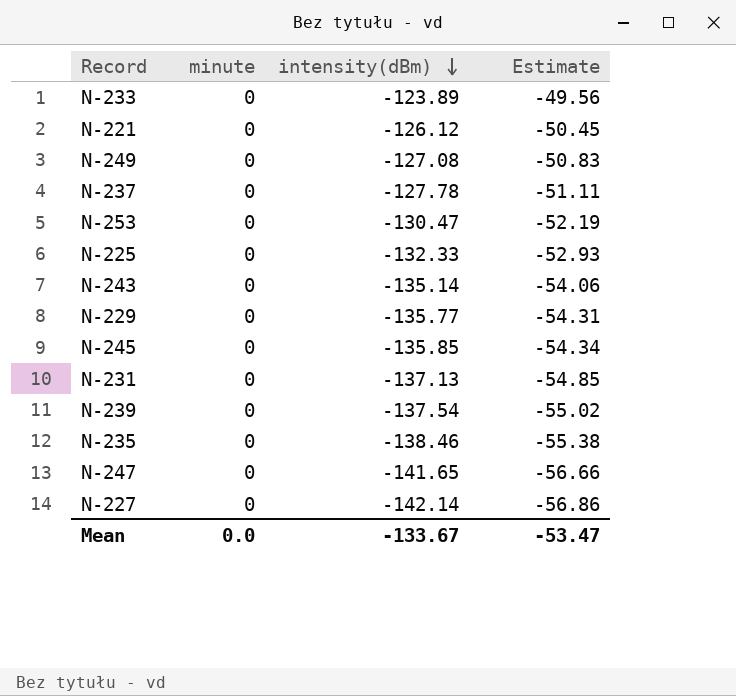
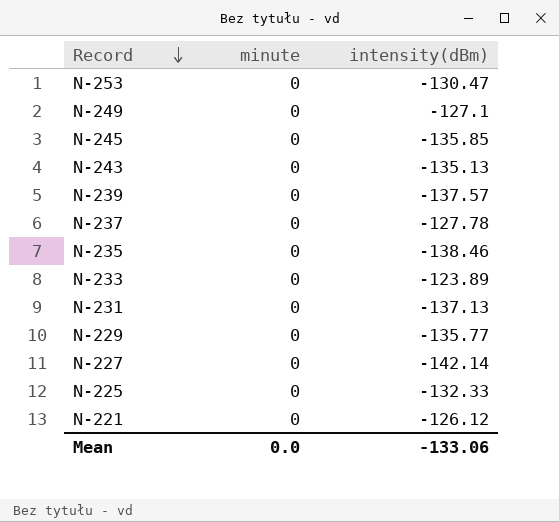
row order: intensity(dBm) descending -> Record descending
column Estimate | formula: [intensity(dBm)] * 0.4 -> none
row N-247: 0 | -141.65 | -56.66 -> none
N-249 | intensity(dBm): -127.08 -> -127.1
N-243 | intensity(dBm): -135.14 -> -135.13
N-239 | intensity(dBm): -137.54 -> -137.57
Mean | intensity(dBm): -133.67 -> -133.06

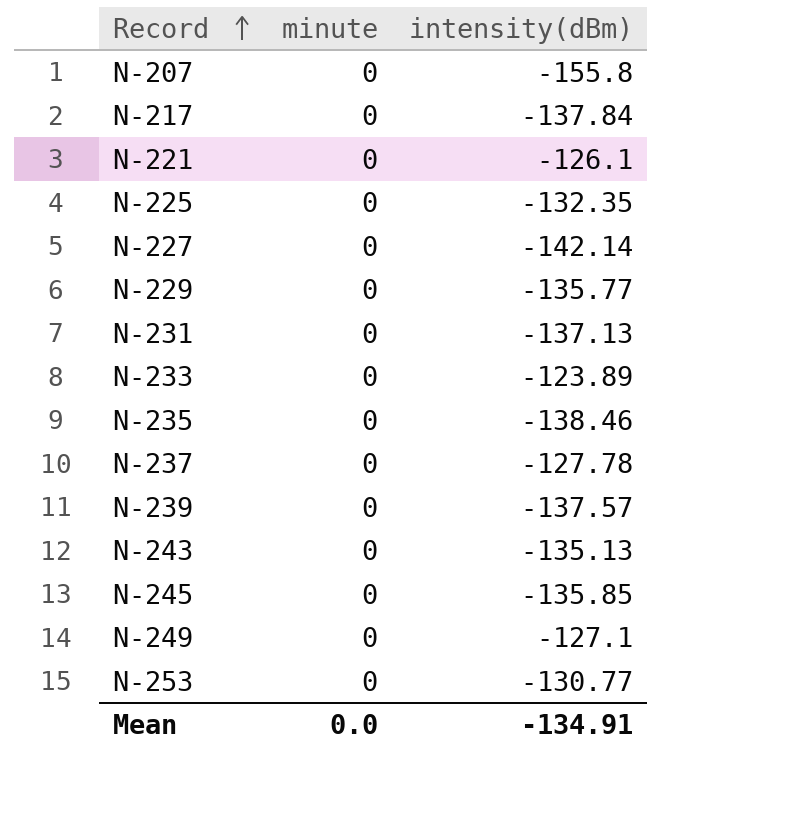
row order: Record descending -> Record ascending
row N-207: none -> 0 | -155.8
row N-217: none -> 0 | -137.84
N-221 | intensity(dBm): -126.12 -> -126.1
N-225 | intensity(dBm): -132.33 -> -132.35
N-253 | intensity(dBm): -130.47 -> -130.77
Mean | intensity(dBm): -133.06 -> -134.91

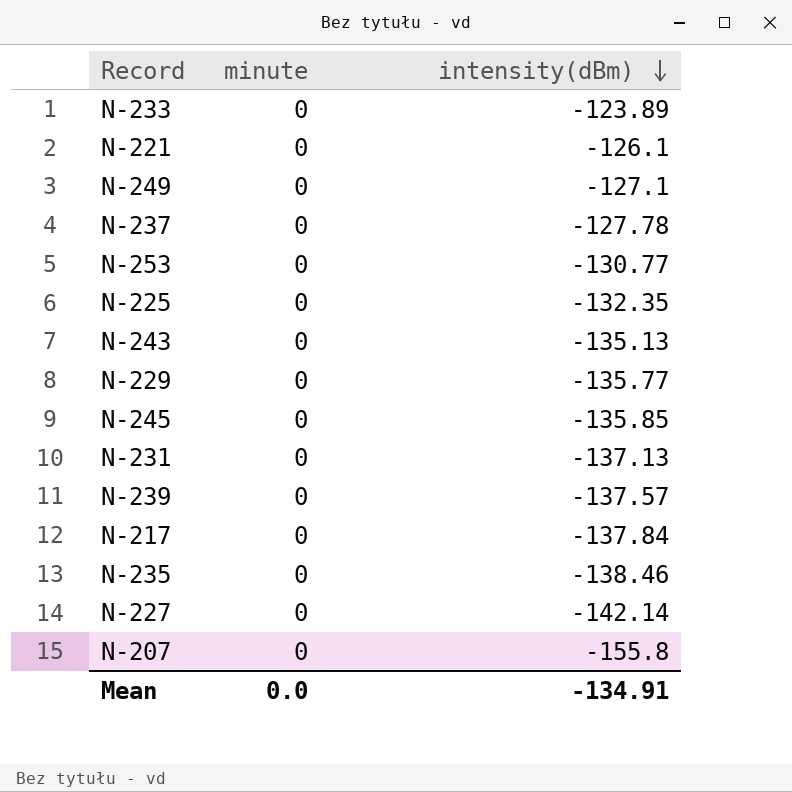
row order: Record ascending -> intensity(dBm) descending

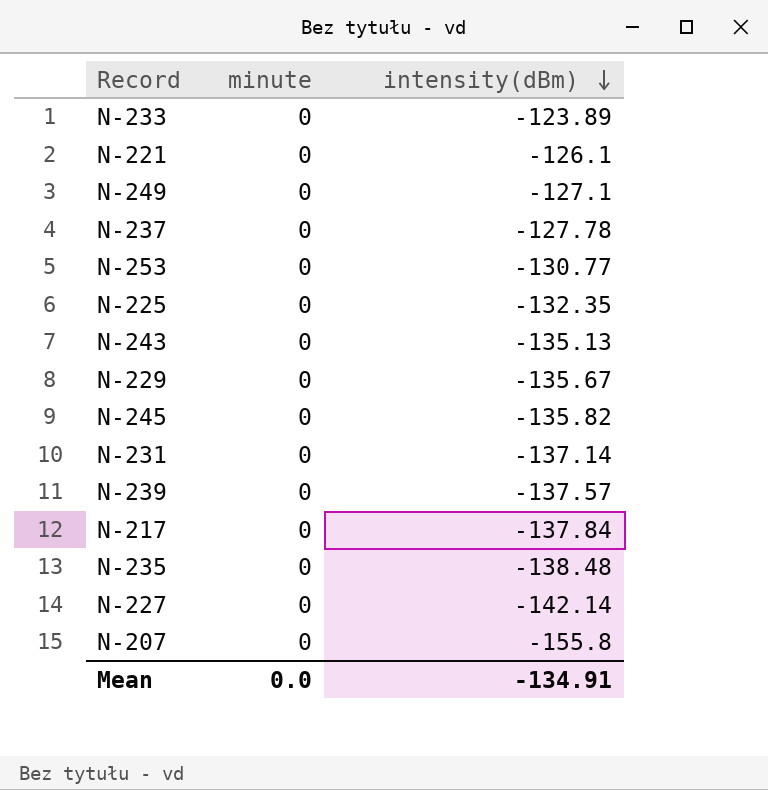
N-229 | intensity(dBm): -135.77 -> -135.67
N-245 | intensity(dBm): -135.85 -> -135.82
N-231 | intensity(dBm): -137.13 -> -137.14
N-235 | intensity(dBm): -138.46 -> -138.48

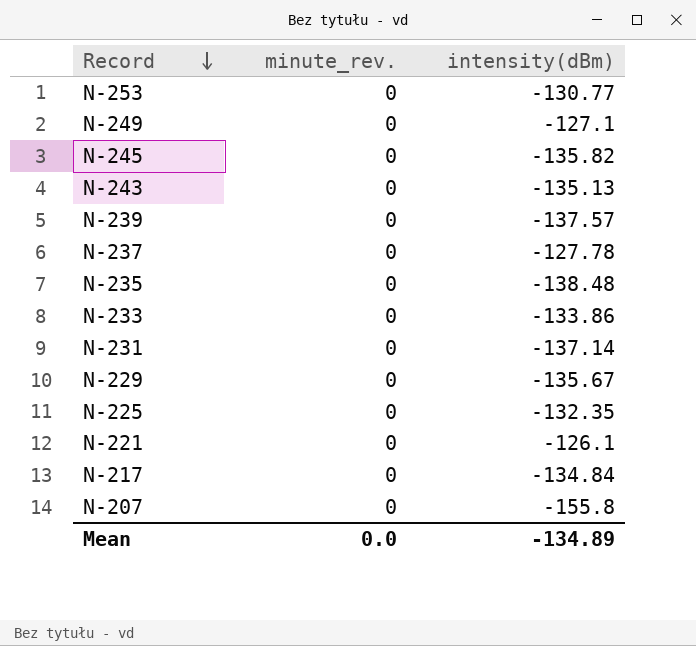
row order: intensity(dBm) descending -> Record descending
column name: minute -> minute_rev.
row N-227: 0 | -142.14 -> none
N-233 | intensity(dBm): -123.89 -> -133.86
N-217 | intensity(dBm): -137.84 -> -134.84
Mean | intensity(dBm): -134.91 -> -134.89

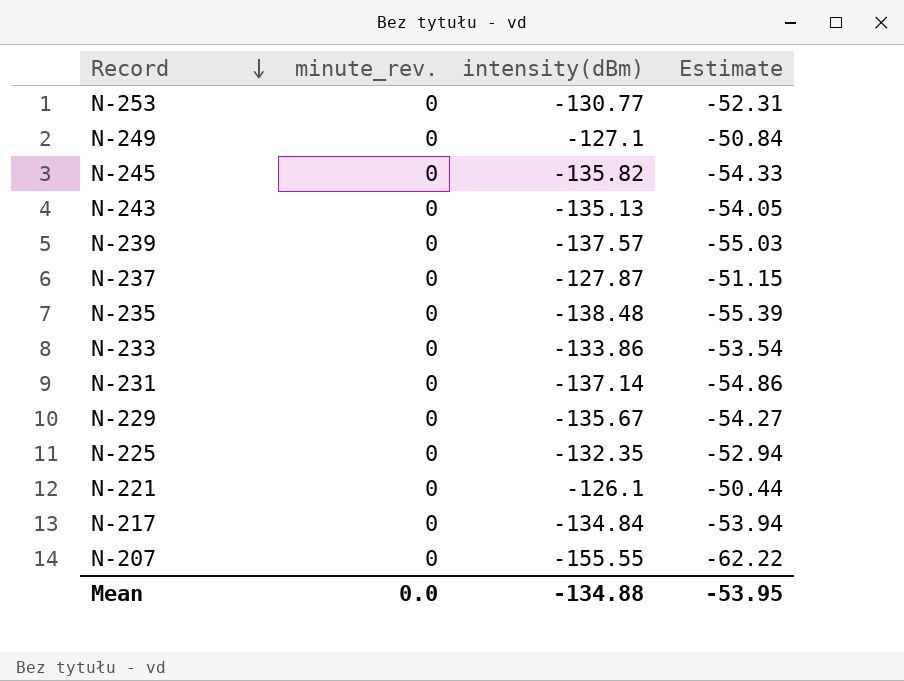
column Estimate | formula: none -> [intensity(dBm)] * 0.4
N-237 | intensity(dBm): -127.78 -> -127.87
N-207 | intensity(dBm): -155.8 -> -155.55
Mean | intensity(dBm): -134.89 -> -134.88

